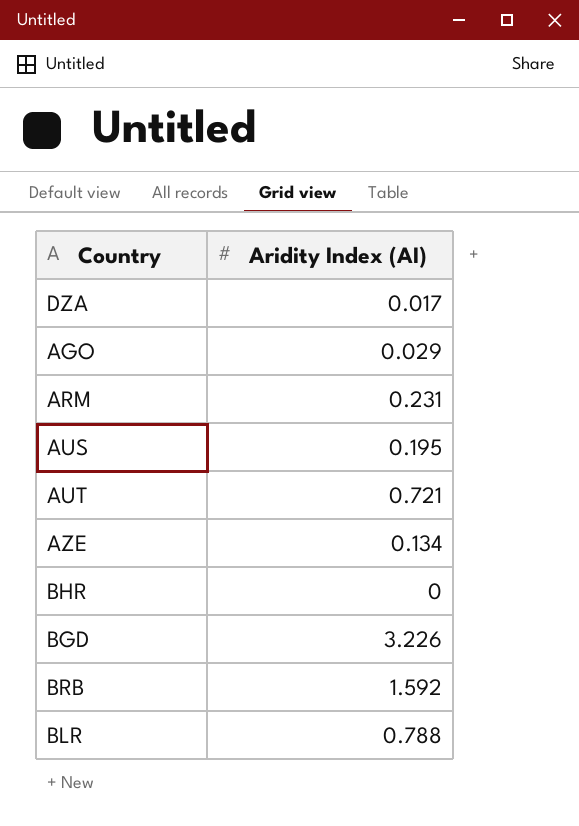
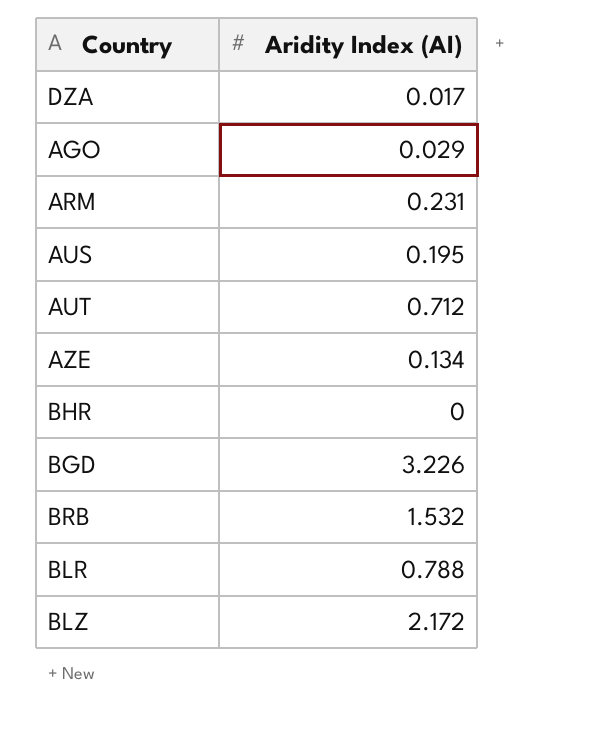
AUT | Aridity Index (AI): 0.721 -> 0.712
BRB | Aridity Index (AI): 1.592 -> 1.532
row BLZ: none -> 2.172

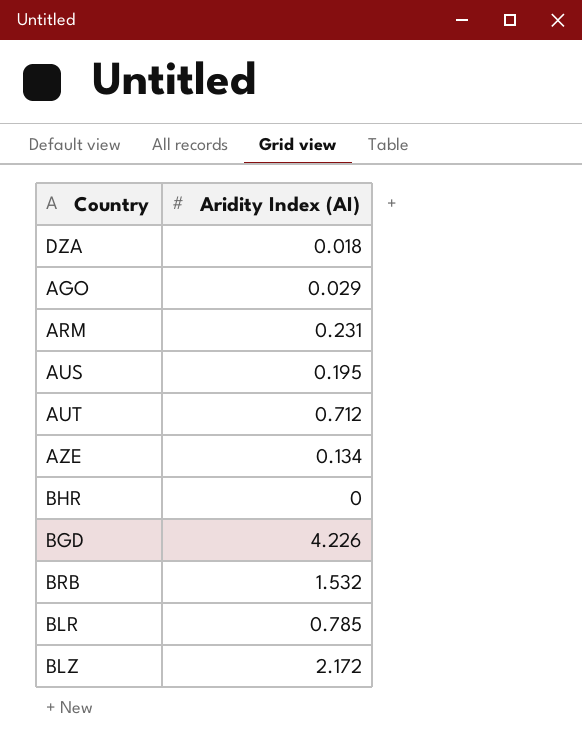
DZA | Aridity Index (AI): 0.017 -> 0.018
BGD | Aridity Index (AI): 3.226 -> 4.226
BLR | Aridity Index (AI): 0.788 -> 0.785

